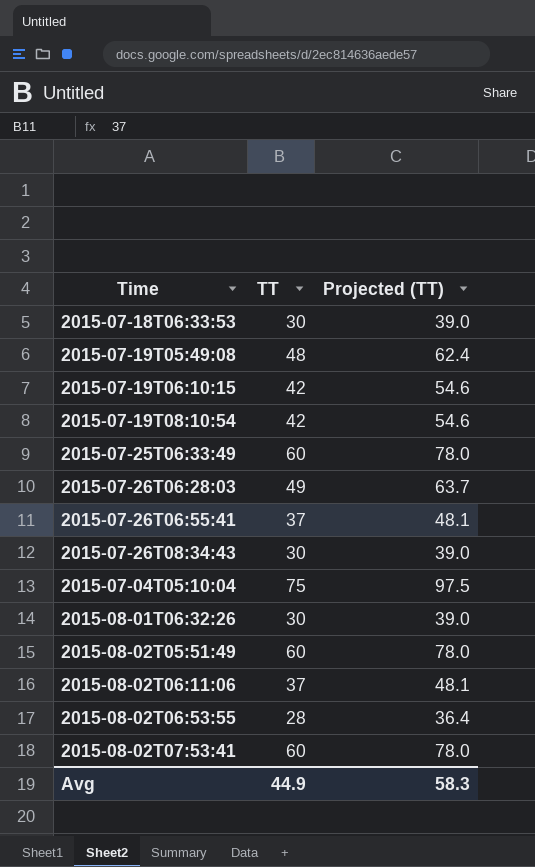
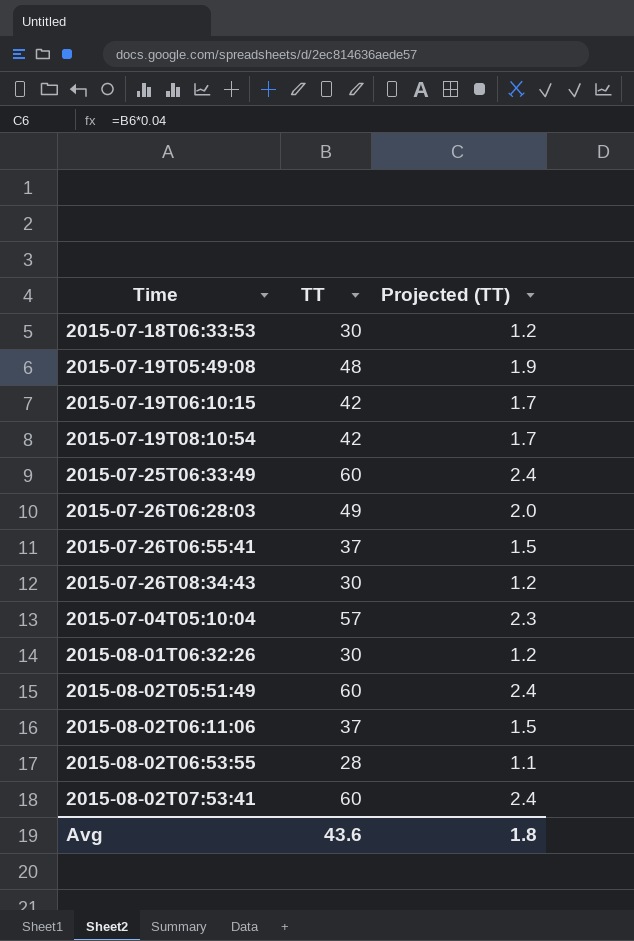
column Projected (TT) | formula: [TT] * 1.3 -> [TT] * 0.04
2015-07-04T05:10:04 | TT: 75 -> 57
Avg | TT: 44.9 -> 43.6
Avg | Projected (TT): 58.3 -> 1.8

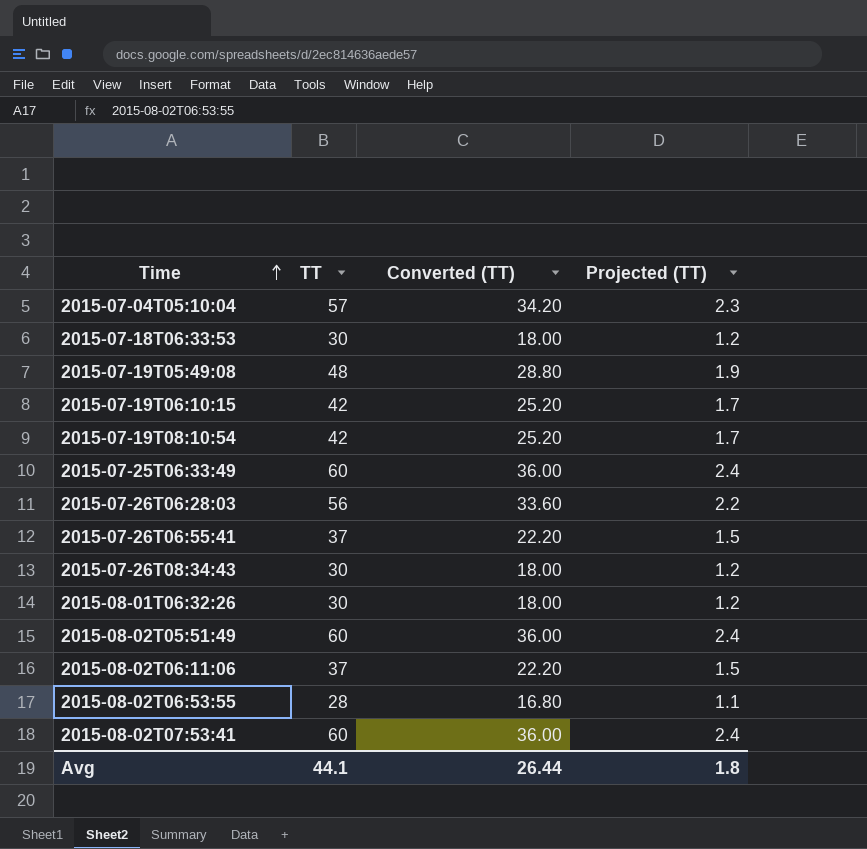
row order: none -> Time ascending
column Converted (TT) | formula: none -> [TT] * 0.6
2015-07-26T06:28:03 | TT: 49 -> 56
2015-07-26T06:28:03 | Projected (TT): 2.0 -> 2.2
Avg | TT: 43.6 -> 44.1

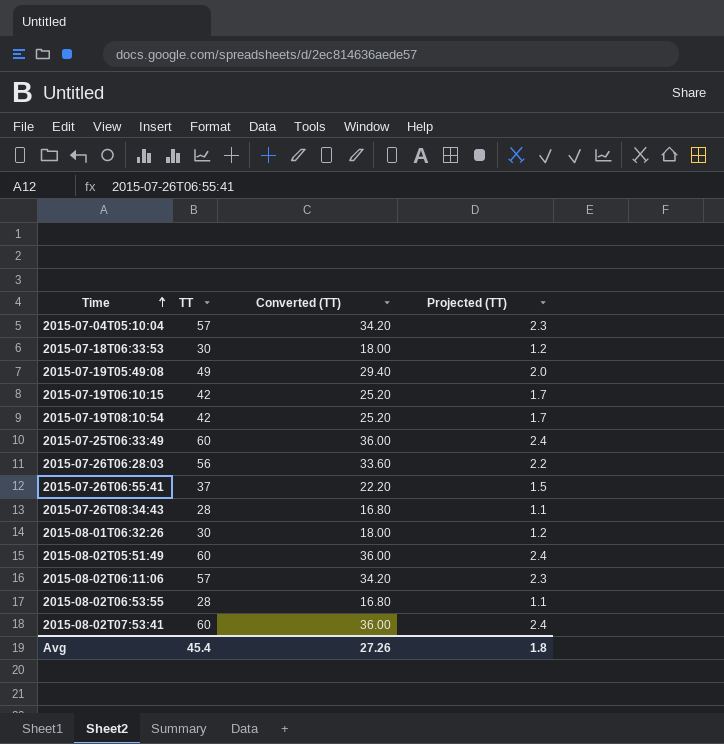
2015-07-19T05:49:08 | TT: 48 -> 49
2015-07-19T05:49:08 | Converted (TT): 28.80 -> 29.40
2015-07-19T05:49:08 | Projected (TT): 1.9 -> 2.0
2015-07-26T08:34:43 | TT: 30 -> 28
2015-07-26T08:34:43 | Converted (TT): 18.00 -> 16.80
2015-07-26T08:34:43 | Projected (TT): 1.2 -> 1.1
2015-08-02T06:11:06 | TT: 37 -> 57
2015-08-02T06:11:06 | Converted (TT): 22.20 -> 34.20
2015-08-02T06:11:06 | Projected (TT): 1.5 -> 2.3
Avg | TT: 44.1 -> 45.4
Avg | Converted (TT): 26.44 -> 27.26

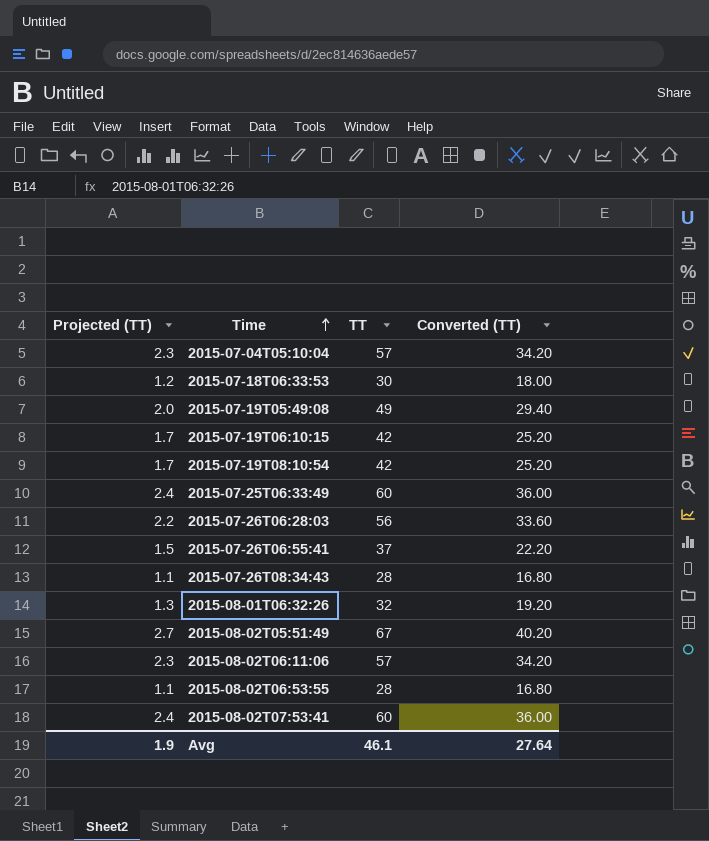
column Projected (TT) | position: 4 -> 1
2015-08-01T06:32:26 | Projected (TT): 1.2 -> 1.3
2015-08-01T06:32:26 | TT: 30 -> 32
2015-08-01T06:32:26 | Converted (TT): 18.00 -> 19.20
2015-08-02T05:51:49 | Projected (TT): 2.4 -> 2.7
2015-08-02T05:51:49 | TT: 60 -> 67
2015-08-02T05:51:49 | Converted (TT): 36.00 -> 40.20
Avg | Projected (TT): 1.8 -> 1.9
Avg | TT: 45.4 -> 46.1
Avg | Converted (TT): 27.26 -> 27.64

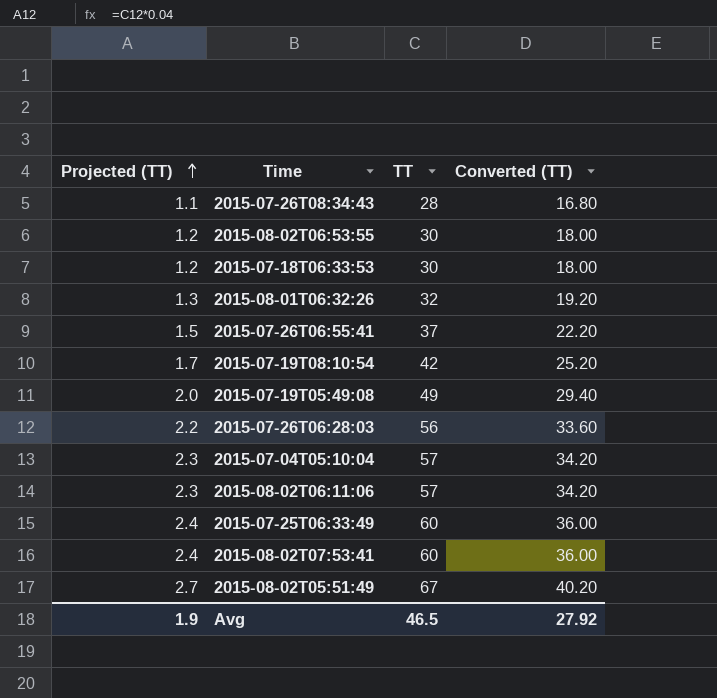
row order: Time ascending -> Projected (TT) ascending
row 2015-07-19T06:10:15: 1.7 | 42 | 25.20 -> none
2015-08-02T06:53:55 | Projected (TT): 1.1 -> 1.2
2015-08-02T06:53:55 | TT: 28 -> 30
2015-08-02T06:53:55 | Converted (TT): 16.80 -> 18.00
Avg | TT: 46.1 -> 46.5
Avg | Converted (TT): 27.64 -> 27.92

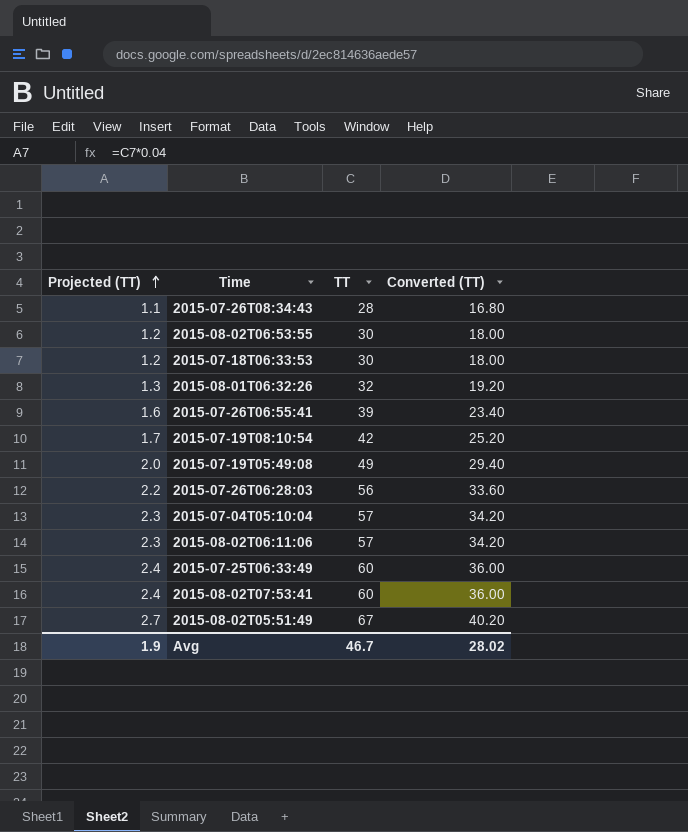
2015-07-26T06:55:41 | Projected (TT): 1.5 -> 1.6
2015-07-26T06:55:41 | TT: 37 -> 39
2015-07-26T06:55:41 | Converted (TT): 22.20 -> 23.40
Avg | TT: 46.5 -> 46.7
Avg | Converted (TT): 27.92 -> 28.02

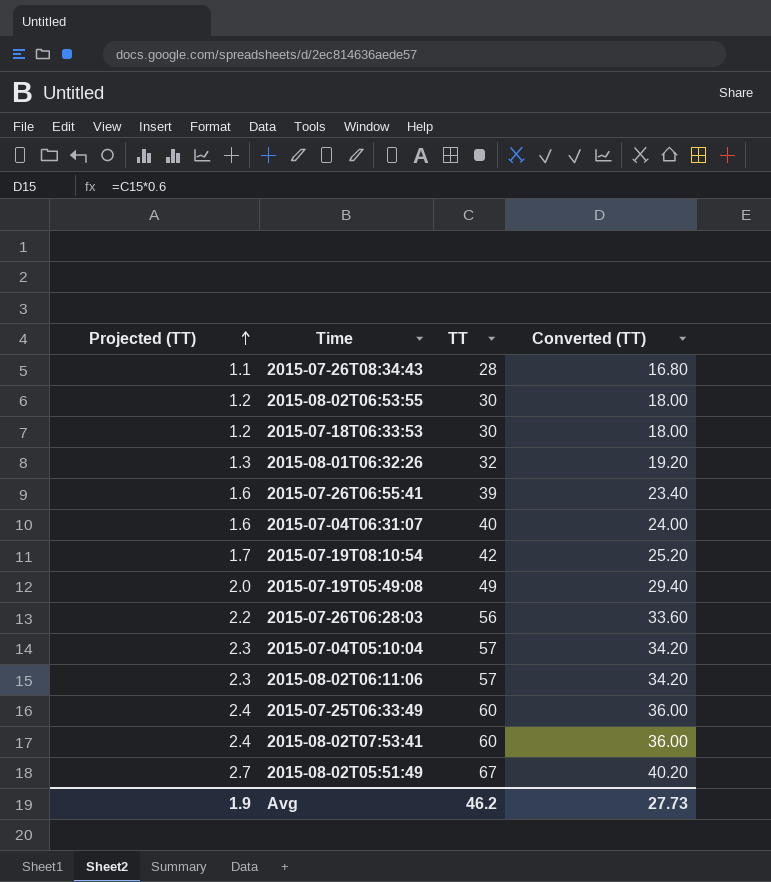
row 2015-07-04T06:31:07: none -> 1.6 | 40 | 24.00
Avg | TT: 46.7 -> 46.2
Avg | Converted (TT): 28.02 -> 27.73

